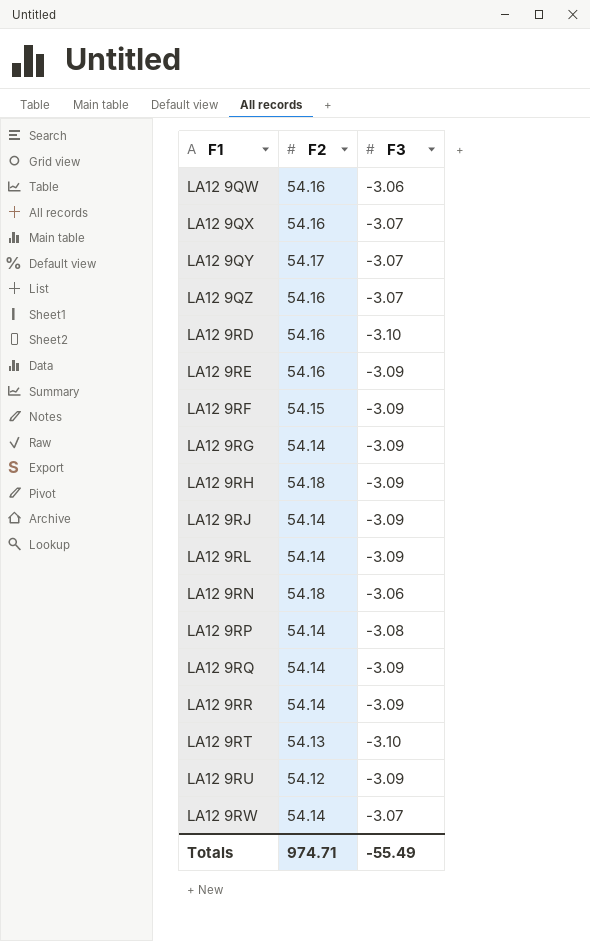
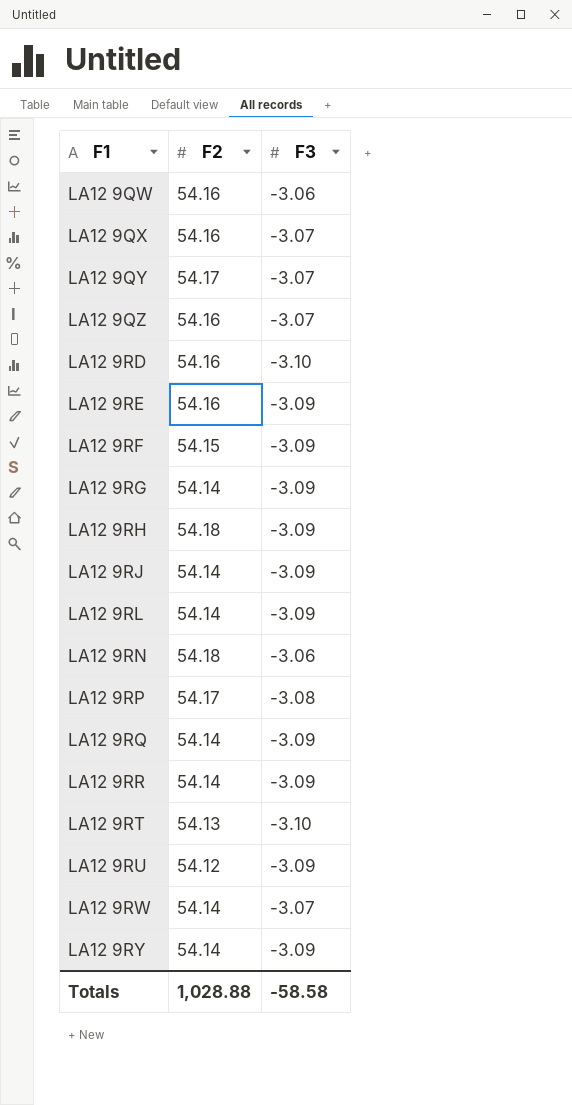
LA12 9RP | F2: 54.14 -> 54.17
row LA12 9RY: none -> 54.14 | -3.09
Totals | F2: 974.71 -> 1,028.88
Totals | F3: -55.49 -> -58.58

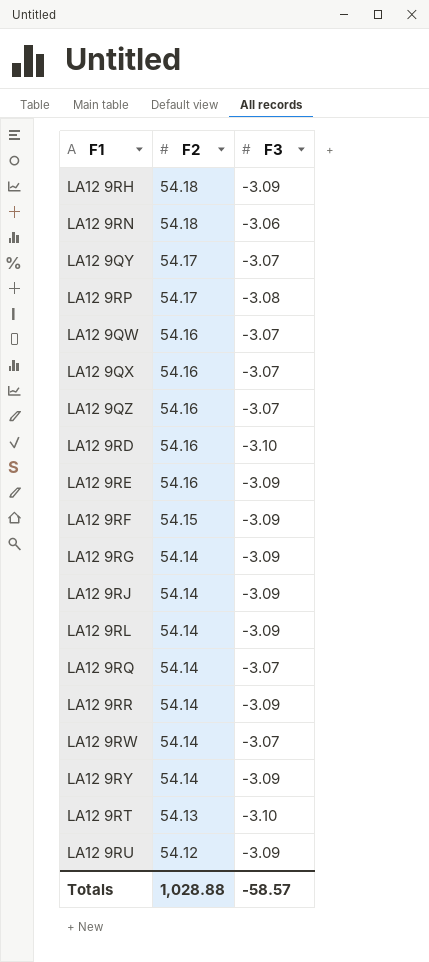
row order: F1 ascending -> F2 descending
LA12 9QW | F3: -3.06 -> -3.07
LA12 9RQ | F3: -3.09 -> -3.07
Totals | F3: -58.58 -> -58.57

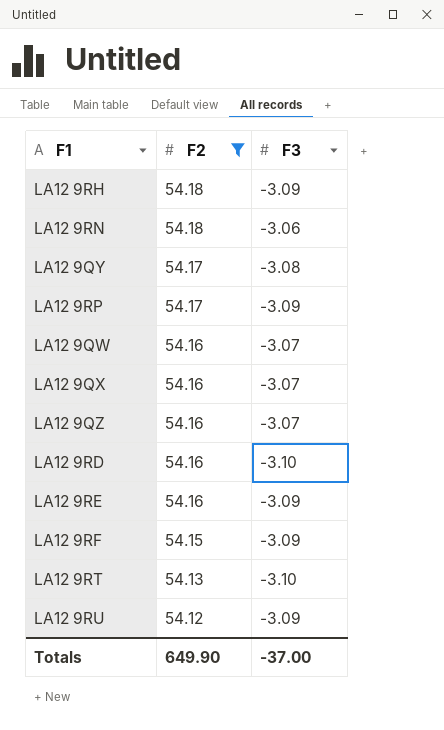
filter: none -> F2 != 54.14
LA12 9QY | F3: -3.07 -> -3.08
LA12 9RP | F3: -3.08 -> -3.09
Totals | F2: 1,028.88 -> 649.90
Totals | F3: -58.57 -> -37.00

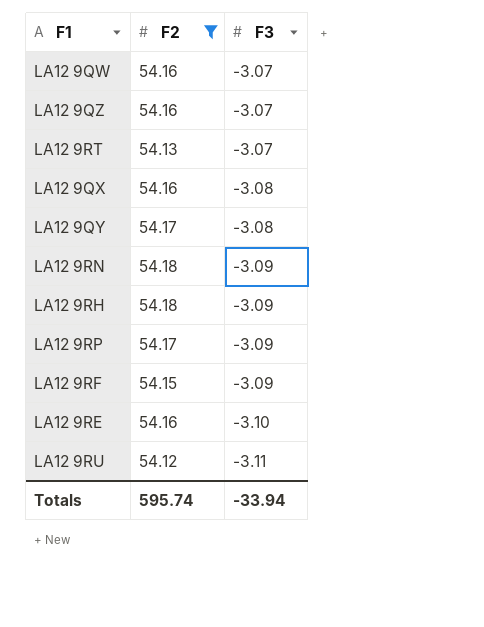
row order: F2 descending -> F3 descending
row LA12 9RD: 54.16 | -3.10 -> none
LA12 9RT | F3: -3.10 -> -3.07
LA12 9QX | F3: -3.07 -> -3.08
LA12 9RN | F3: -3.06 -> -3.09
LA12 9RE | F3: -3.09 -> -3.10
LA12 9RU | F3: -3.09 -> -3.11
Totals | F2: 649.90 -> 595.74
Totals | F3: -37.00 -> -33.94

